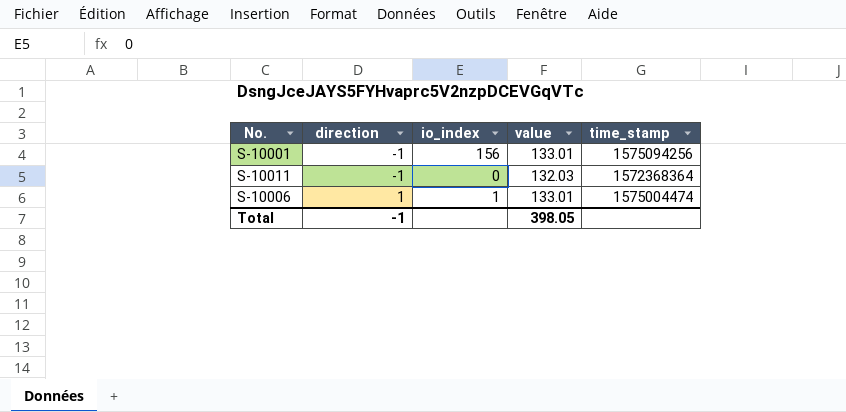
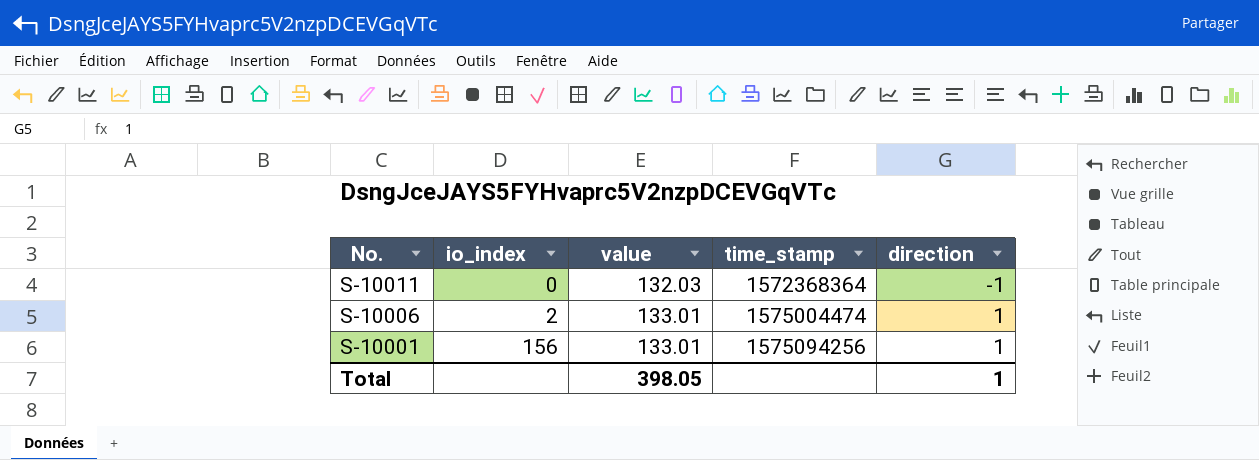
row order: direction ascending -> No. descending
column direction | position: 2 -> 5
S-10006 | io_index: 1 -> 2
S-10001 | direction: -1 -> 1
Total | direction: -1 -> 1

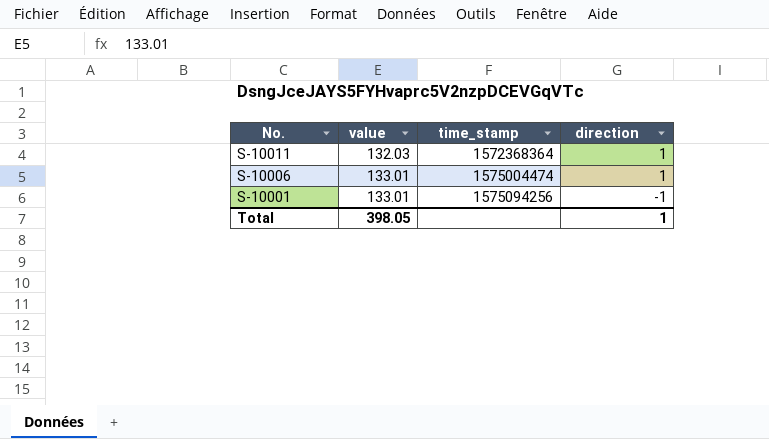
column io_index | position: 2 -> none
S-10011 | direction: -1 -> 1
S-10001 | direction: 1 -> -1

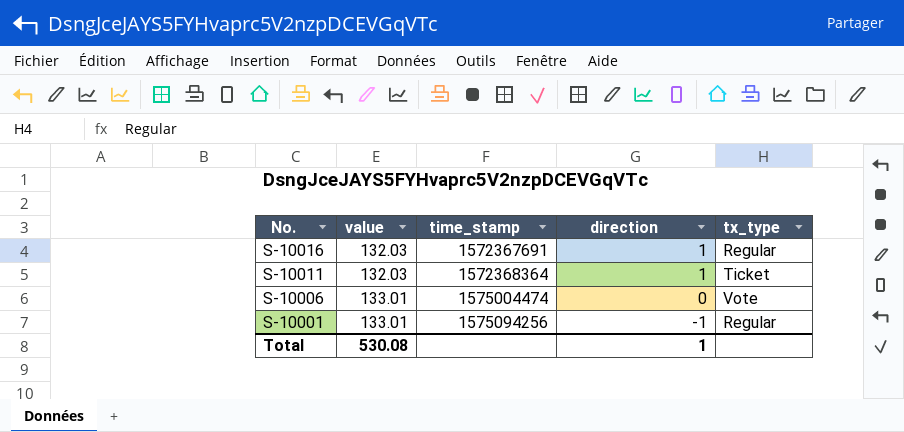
column tx_type | position: none -> 5
row S-10016: none -> 132.03 | 1572367691 | 1 | Regular
S-10006 | direction: 1 -> 0
Total | value: 398.05 -> 530.08

